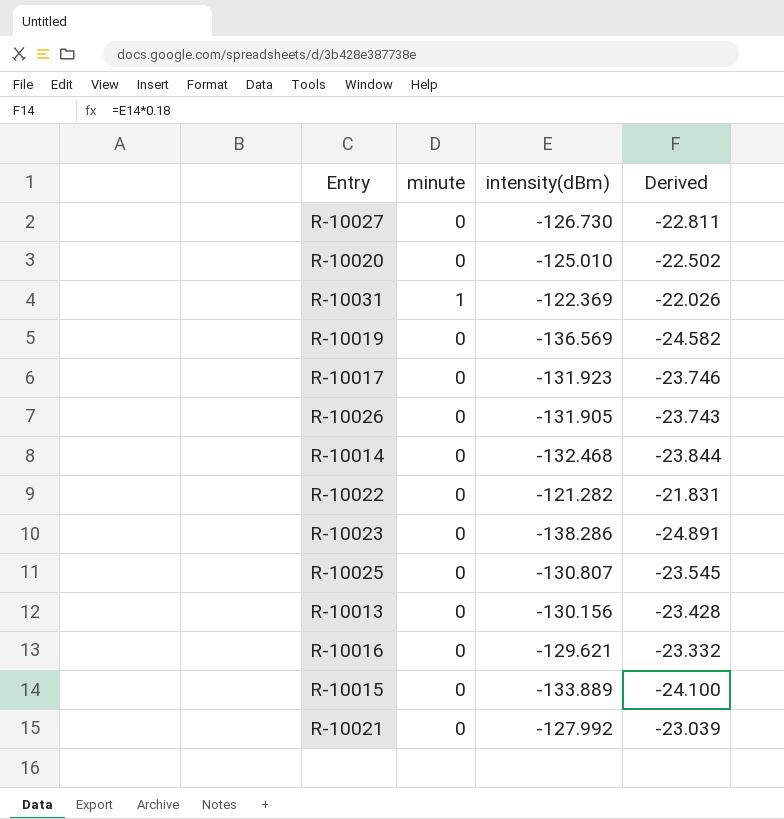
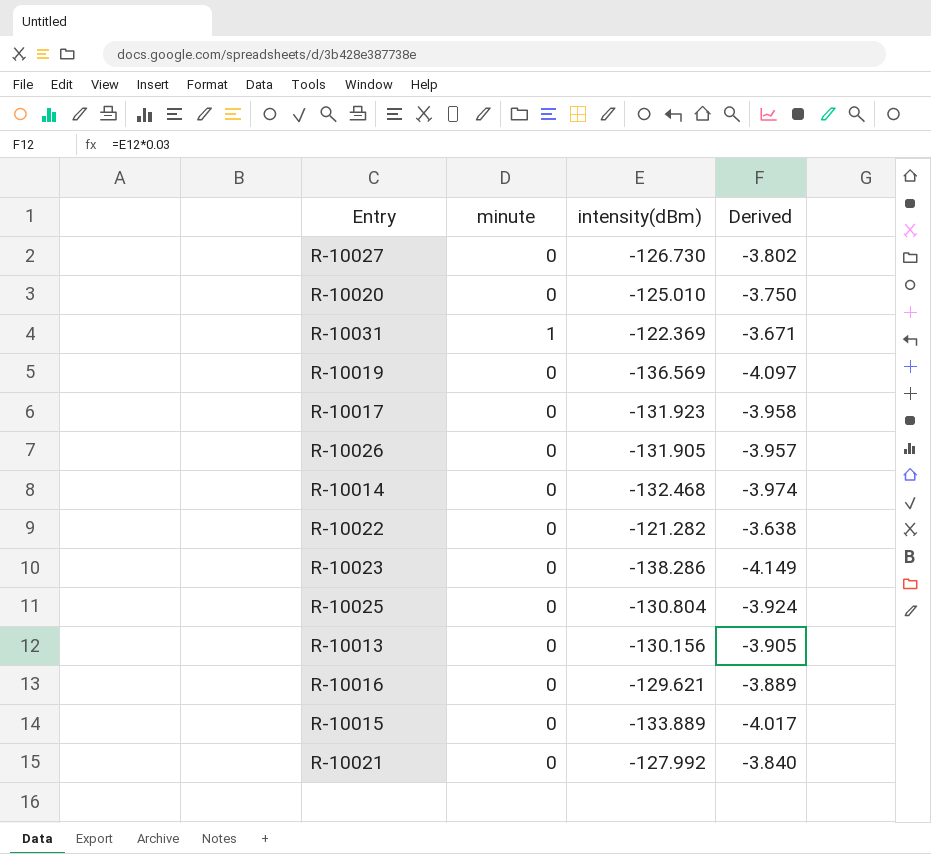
column Derived | formula: [intensity(dBm)] * 0.18 -> [intensity(dBm)] * 0.03
R-10025 | intensity(dBm): -130.807 -> -130.804

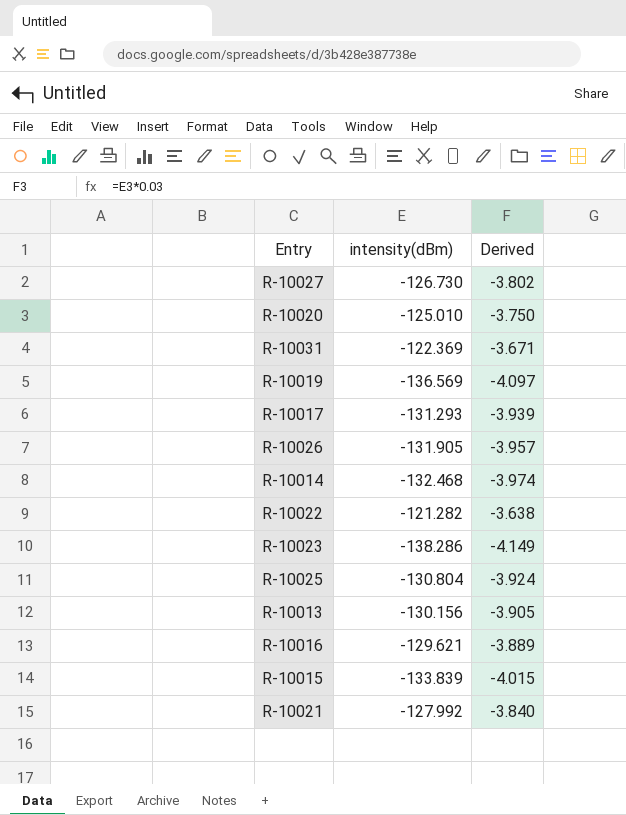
column minute | position: 2 -> none
R-10017 | intensity(dBm): -131.923 -> -131.293
R-10017 | Derived: -3.958 -> -3.939
R-10015 | intensity(dBm): -133.889 -> -133.839
R-10015 | Derived: -4.017 -> -4.015

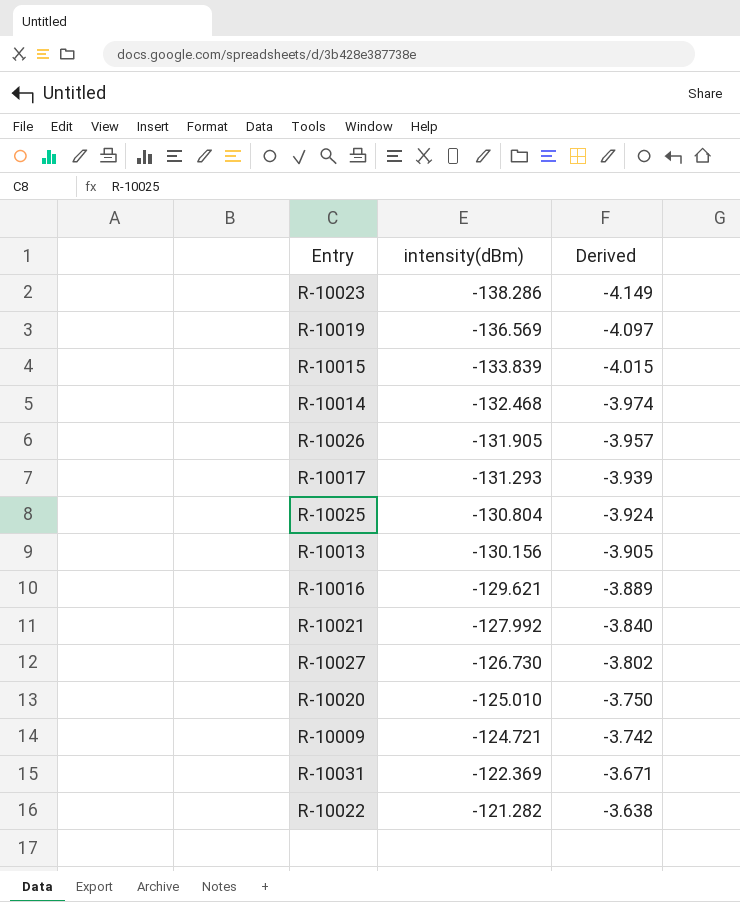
row order: none -> intensity(dBm) ascending
row R-10009: none -> -124.721 | -3.742

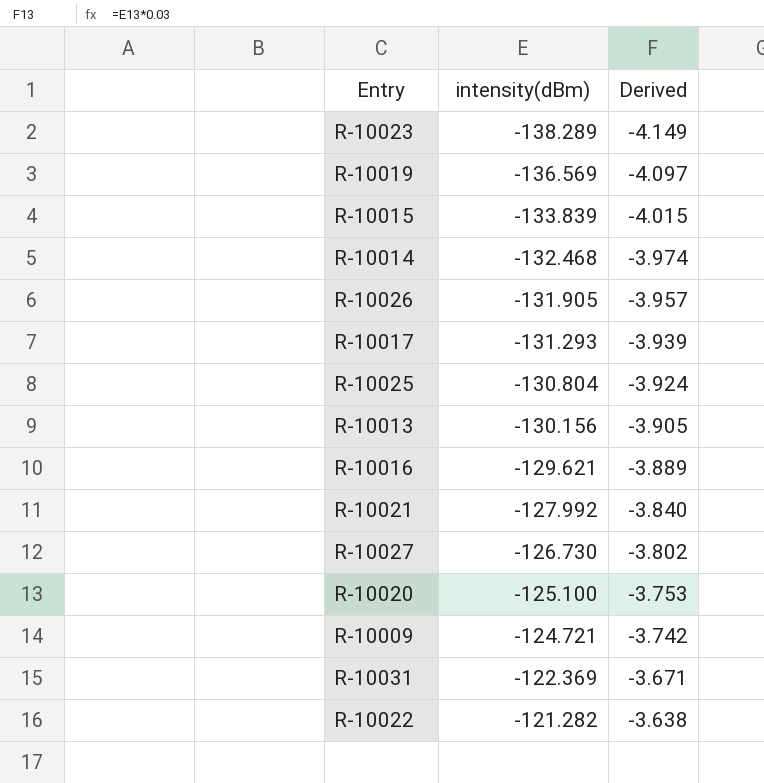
R-10023 | intensity(dBm): -138.286 -> -138.289
R-10020 | intensity(dBm): -125.010 -> -125.100
R-10020 | Derived: -3.750 -> -3.753

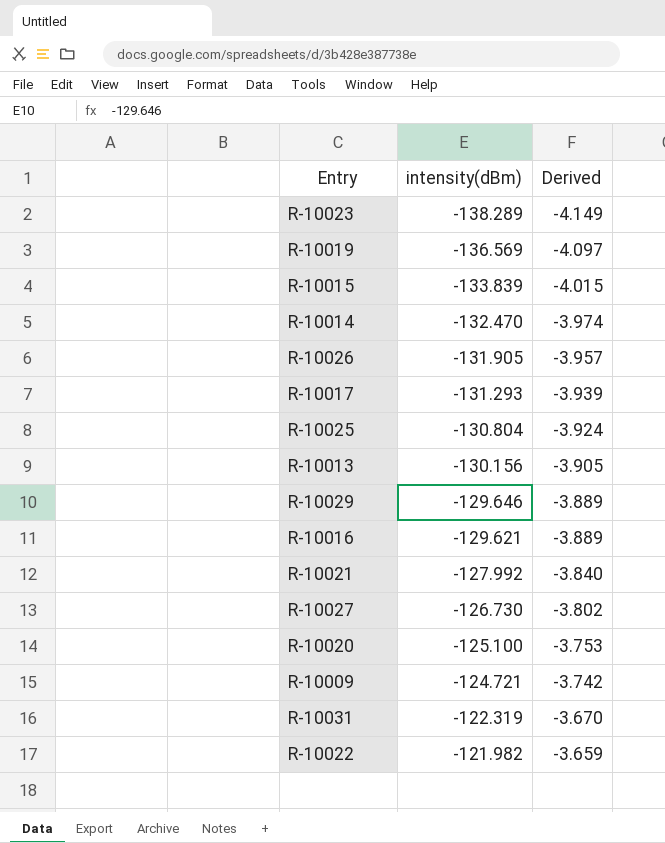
R-10014 | intensity(dBm): -132.468 -> -132.470
row R-10029: none -> -129.646 | -3.889
R-10031 | intensity(dBm): -122.369 -> -122.319
R-10031 | Derived: -3.671 -> -3.670
R-10022 | intensity(dBm): -121.282 -> -121.982
R-10022 | Derived: -3.638 -> -3.659

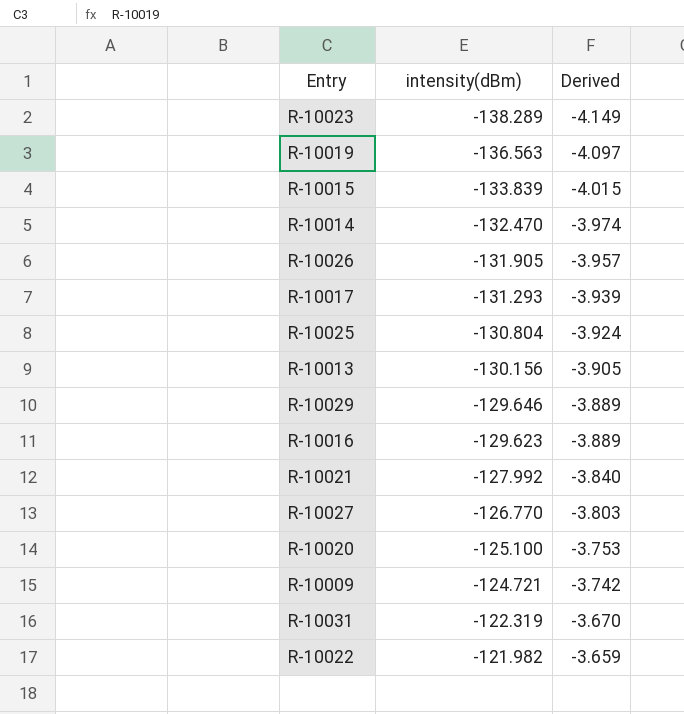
R-10019 | intensity(dBm): -136.569 -> -136.563
R-10016 | intensity(dBm): -129.621 -> -129.623
R-10027 | intensity(dBm): -126.730 -> -126.770
R-10027 | Derived: -3.802 -> -3.803

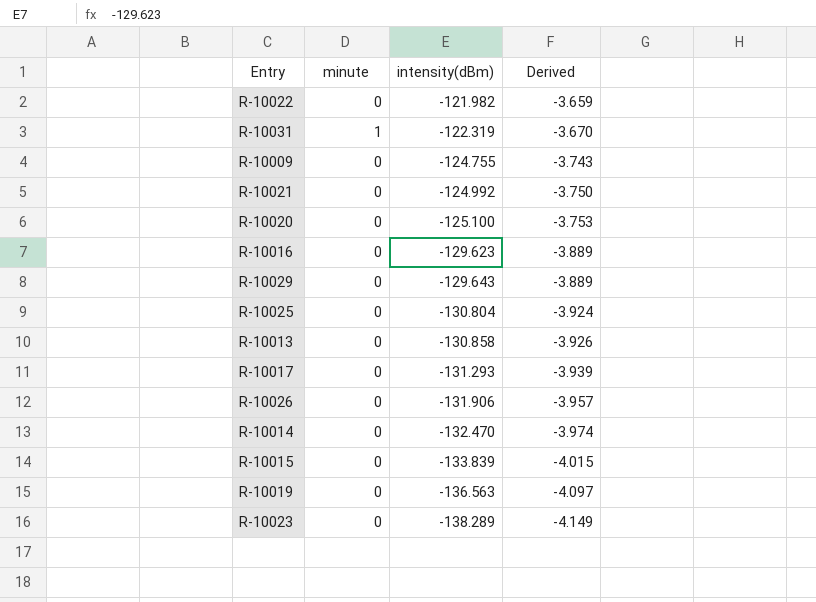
row order: intensity(dBm) ascending -> intensity(dBm) descending
column minute | position: none -> 2
row R-10027: -126.770 | -3.803 -> none
R-10009 | intensity(dBm): -124.721 -> -124.755
R-10009 | Derived: -3.742 -> -3.743
R-10021 | intensity(dBm): -127.992 -> -124.992
R-10021 | Derived: -3.840 -> -3.750
R-10029 | intensity(dBm): -129.646 -> -129.643
R-10013 | intensity(dBm): -130.156 -> -130.858
R-10013 | Derived: -3.905 -> -3.926
R-10026 | intensity(dBm): -131.905 -> -131.906

